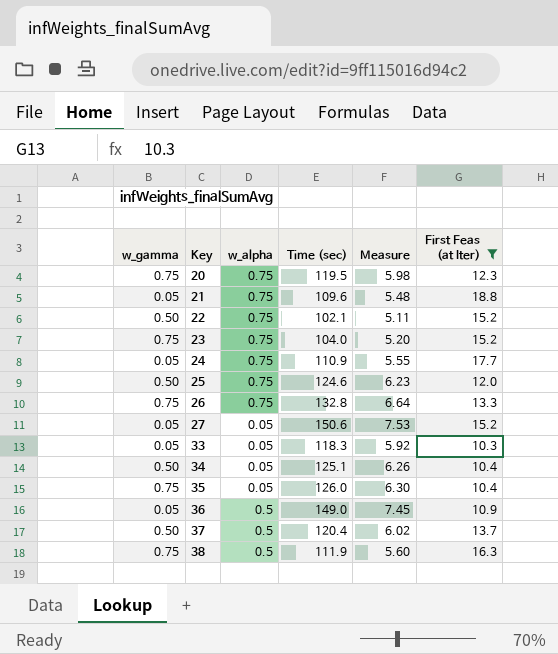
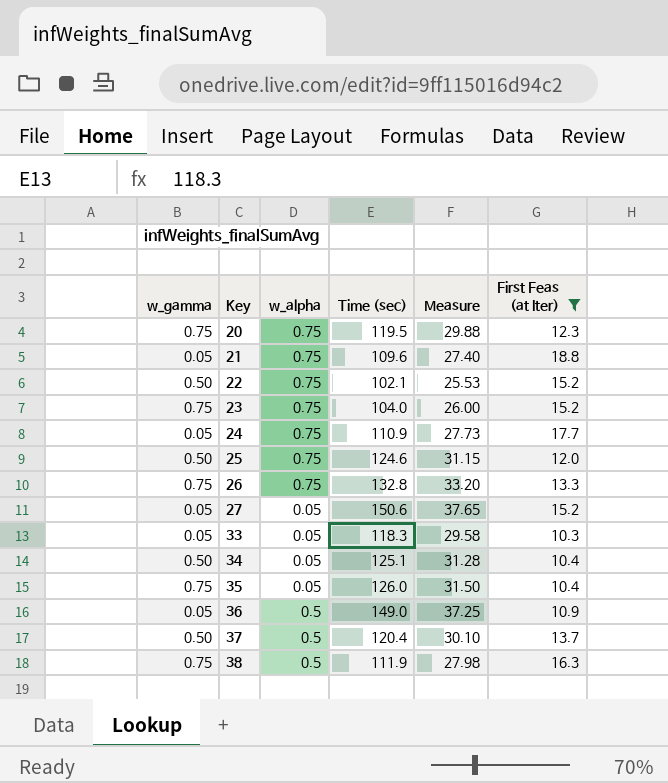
column Measure | formula: [Time (sec)] * 0.05 -> [Time (sec)] * 0.25

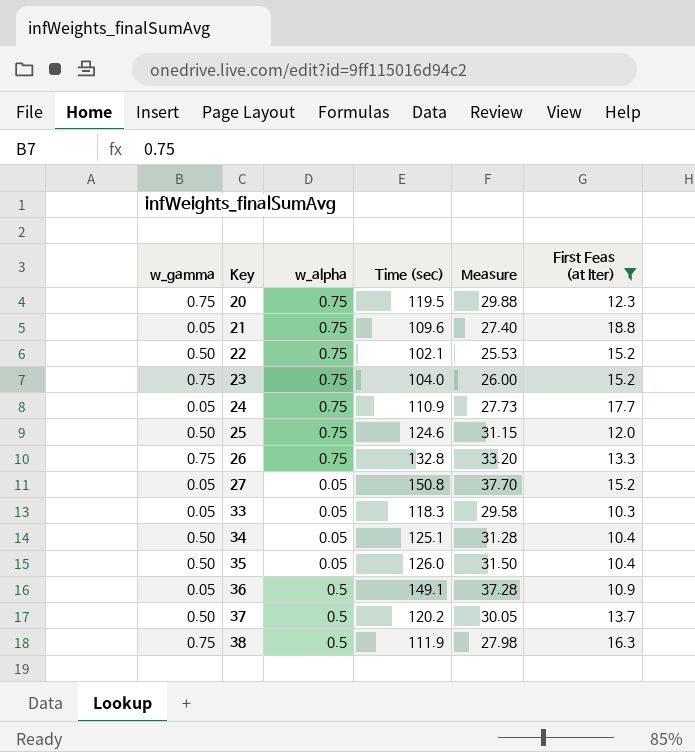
27 | Time (sec): 150.6 -> 150.8
27 | Measure: 37.65 -> 37.70
35 | w_gamma: 0.75 -> 0.50
36 | Time (sec): 149.0 -> 149.1
36 | Measure: 37.25 -> 37.28
37 | Time (sec): 120.4 -> 120.2
37 | Measure: 30.10 -> 30.05

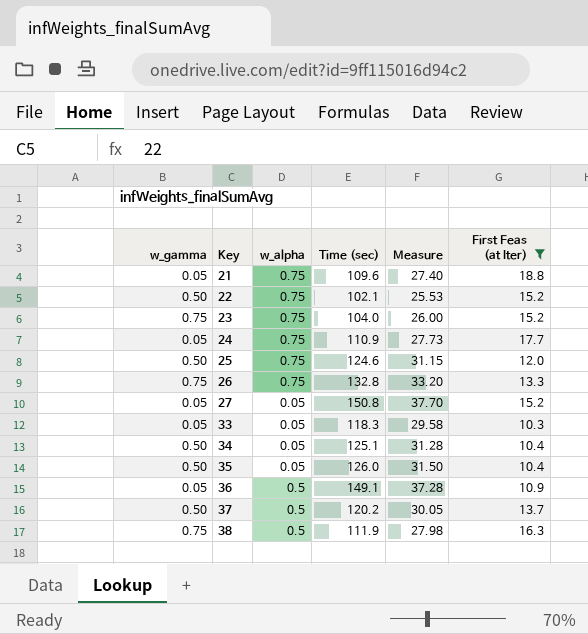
row 20: 0.75 | 0.75 | 119.5 | 29.88 | 12.3 -> none

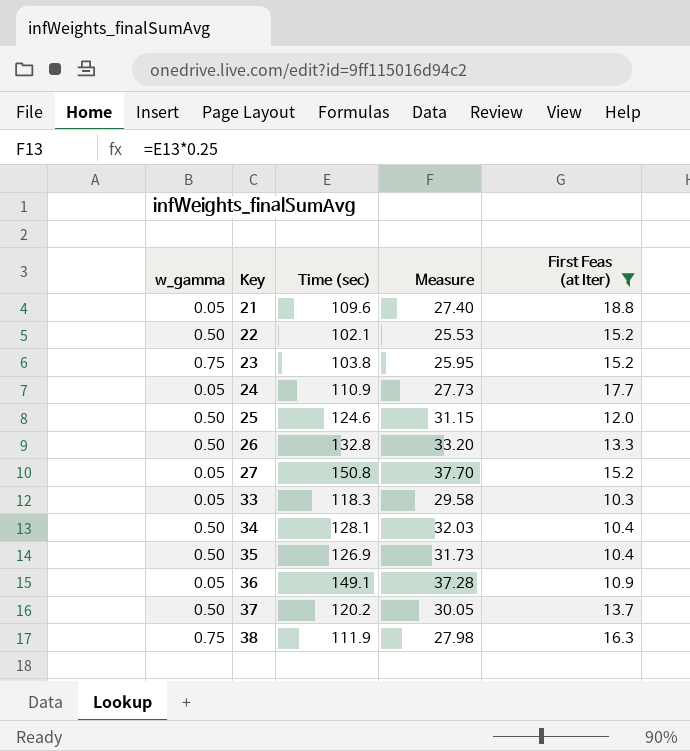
column w_alpha | position: 3 -> none
23 | Time (sec): 104.0 -> 103.8
23 | Measure: 26.00 -> 25.95
26 | w_gamma: 0.75 -> 0.50
34 | Time (sec): 125.1 -> 128.1
34 | Measure: 31.28 -> 32.03
35 | Time (sec): 126.0 -> 126.9
35 | Measure: 31.50 -> 31.73

